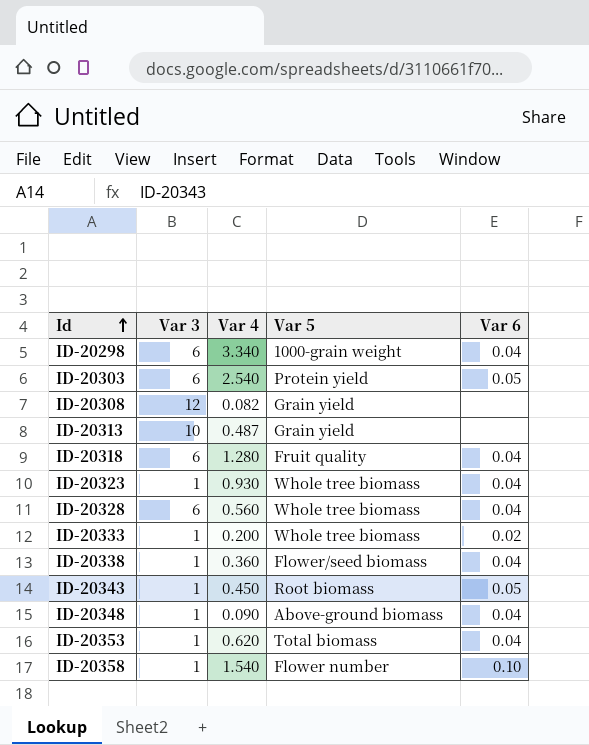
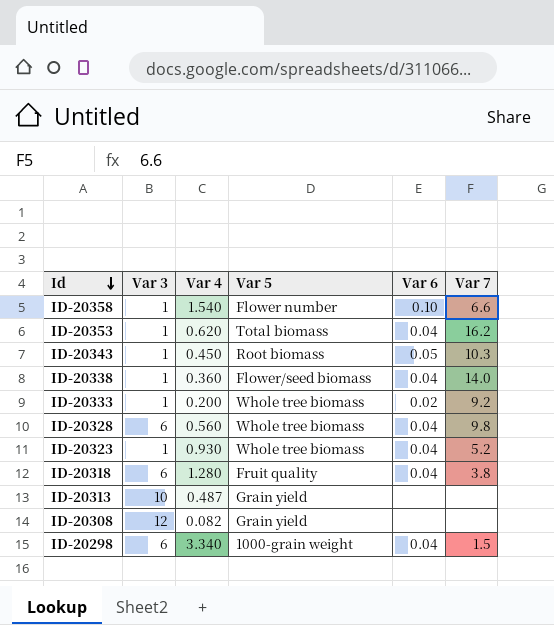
row order: Id ascending -> Id descending
column Var 7 | position: none -> 6
row ID-20303: 6 | 2.540 | Protein yield | 0.05 -> none
row ID-20348: 1 | 0.090 | Above-ground biomass | 0.04 -> none

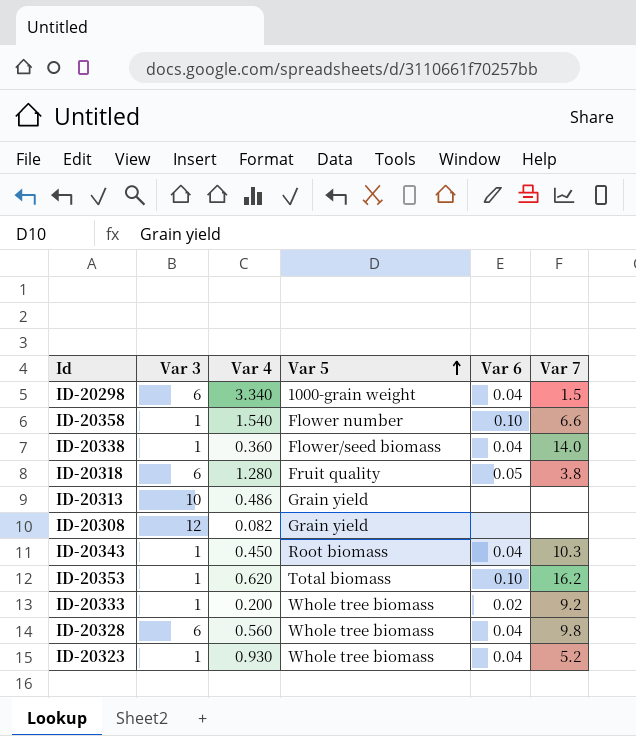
row order: Id descending -> Var 5 ascending
ID-20318 | Var 6: 0.04 -> 0.05
ID-20313 | Var 4: 0.487 -> 0.486
ID-20343 | Var 6: 0.05 -> 0.04
ID-20353 | Var 6: 0.04 -> 0.10

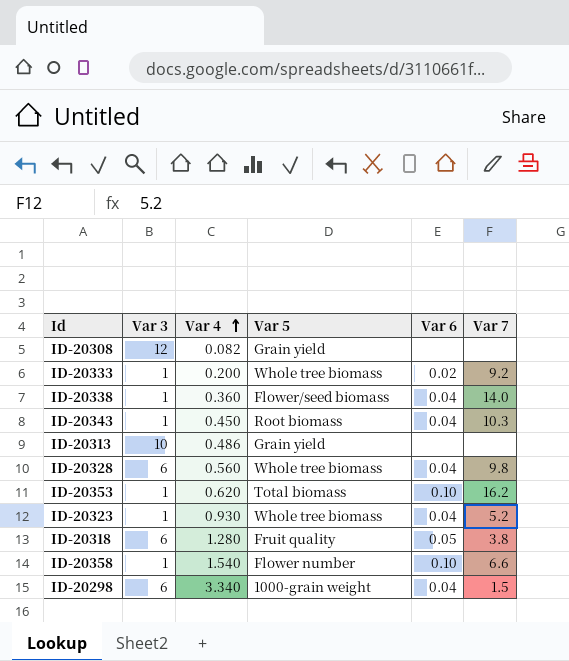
row order: Var 5 ascending -> Var 4 ascending

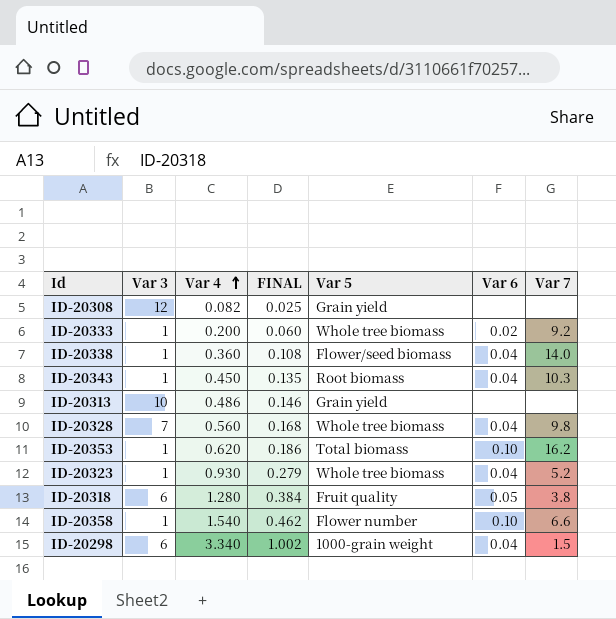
column FINAL | formula: none -> [Var 4] * 0.3
ID-20328 | Var 3: 6 -> 7

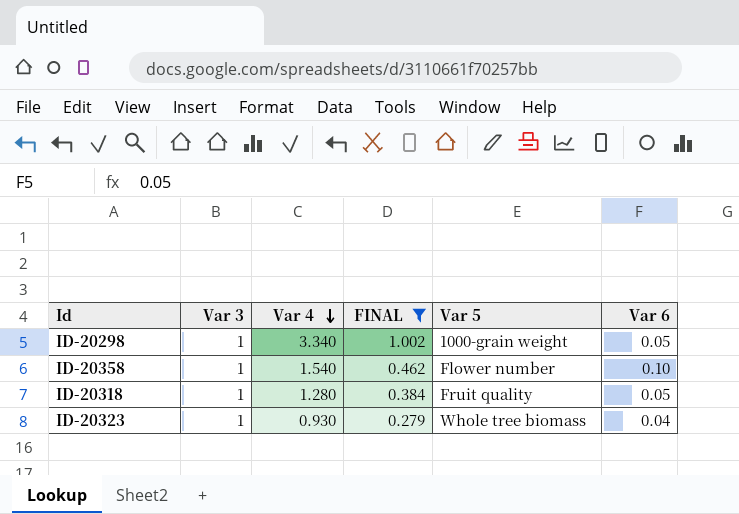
filter: none -> FINAL >= 0.279
row order: Var 4 ascending -> Var 4 descending
column Var 7 | position: 7 -> none
ID-20298 | Var 3: 6 -> 1
ID-20298 | Var 6: 0.04 -> 0.05
ID-20318 | Var 3: 6 -> 1

